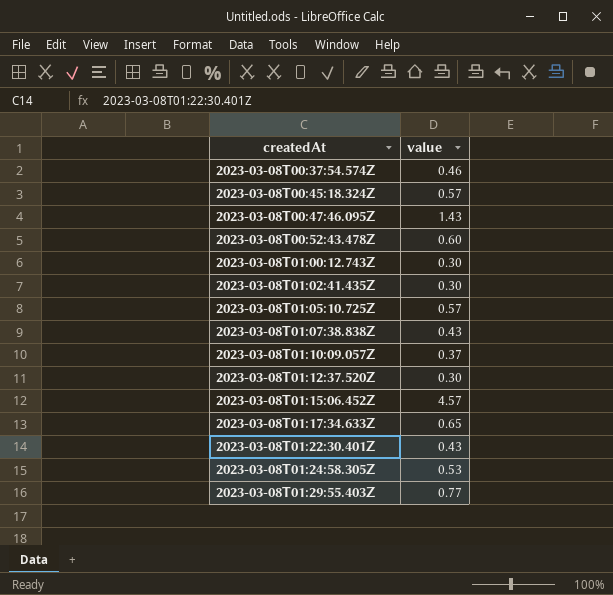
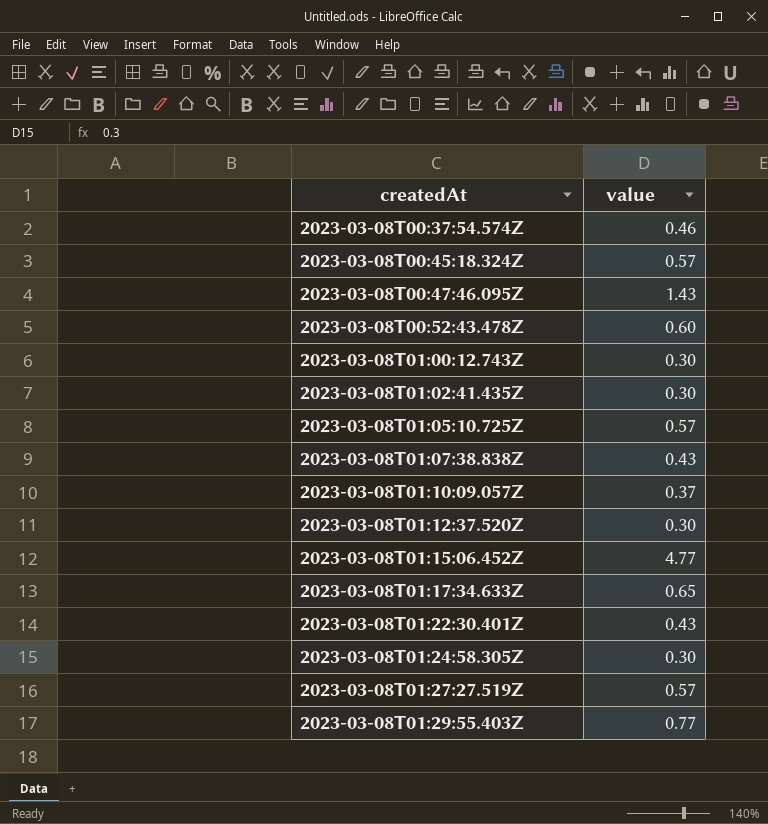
2023-03-08T01:15:06.452Z | value: 4.57 -> 4.77
2023-03-08T01:24:58.305Z | value: 0.53 -> 0.30
row 2023-03-08T01:27:27.519Z: none -> 0.57

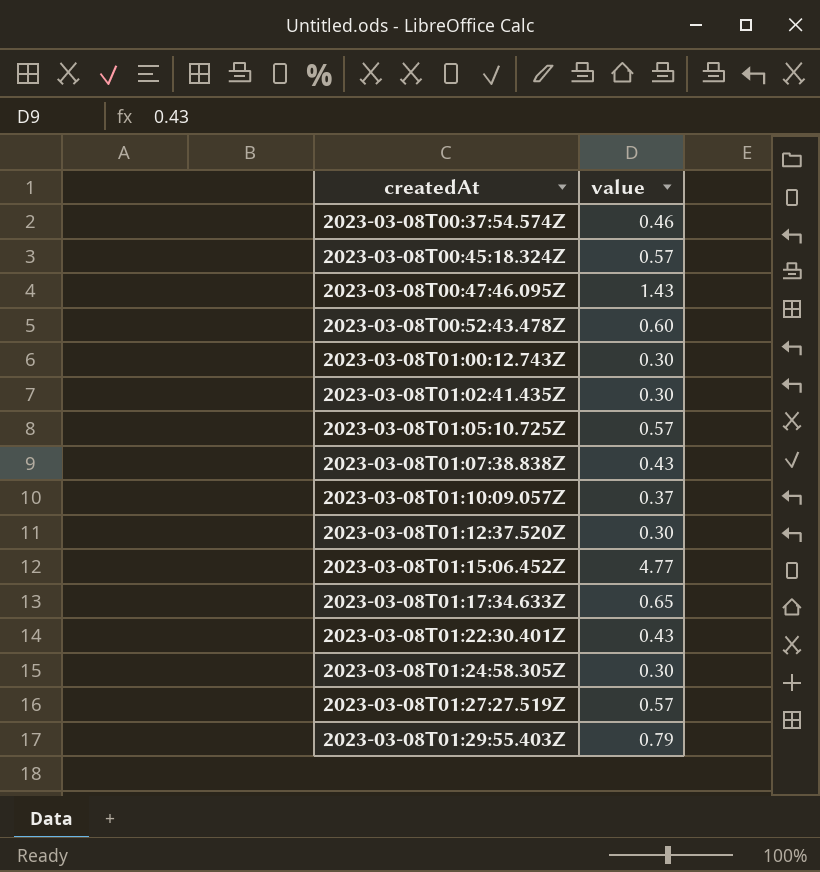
2023-03-08T01:29:55.403Z | value: 0.77 -> 0.79

